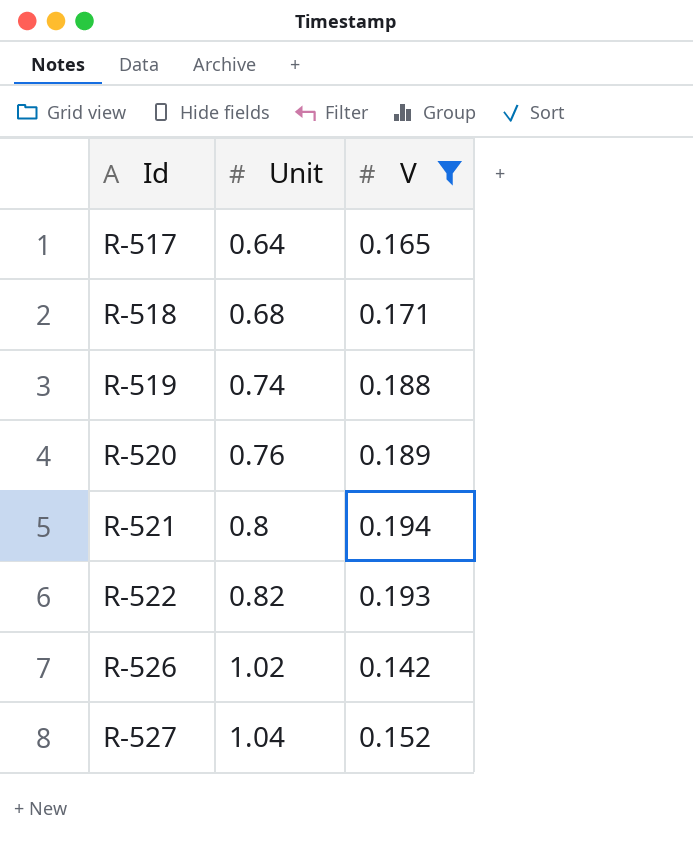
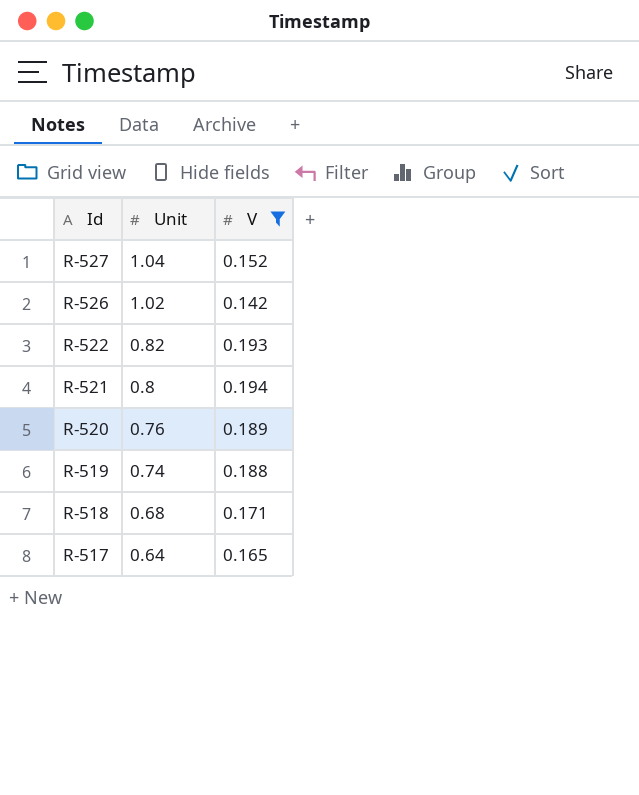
row order: Id ascending -> Id descending

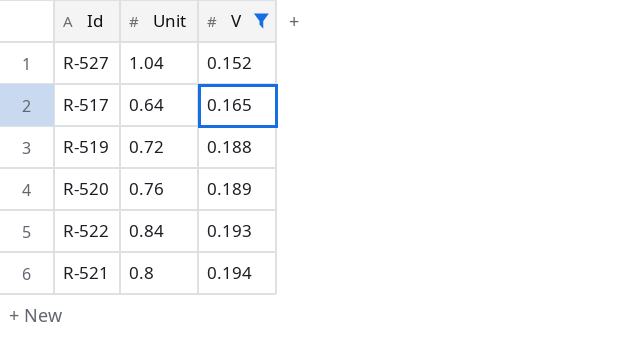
row order: Id descending -> V ascending
row R-526: 1.02 | 0.142 -> none
row R-518: 0.68 | 0.171 -> none
R-519 | Unit: 0.74 -> 0.72
R-522 | Unit: 0.82 -> 0.84

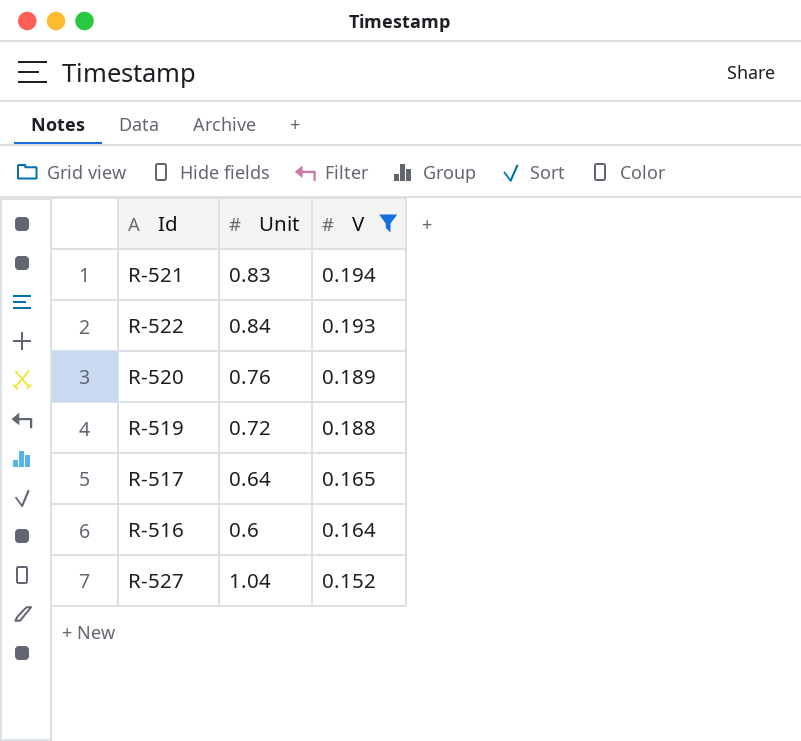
row order: V ascending -> V descending
R-521 | Unit: 0.8 -> 0.83
row R-516: none -> 0.6 | 0.164

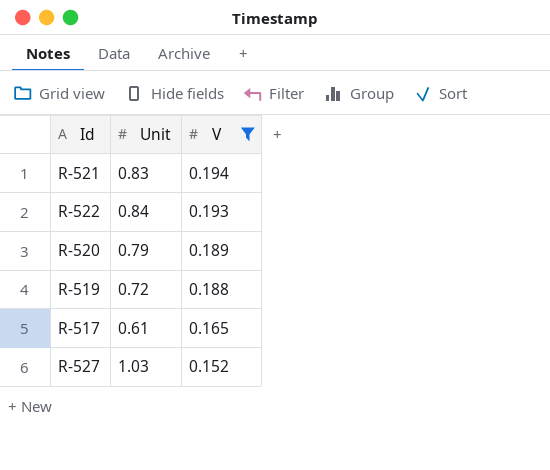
row R-516: 0.6 | 0.164 -> none
R-520 | Unit: 0.76 -> 0.79
R-517 | Unit: 0.64 -> 0.61
R-527 | Unit: 1.04 -> 1.03

